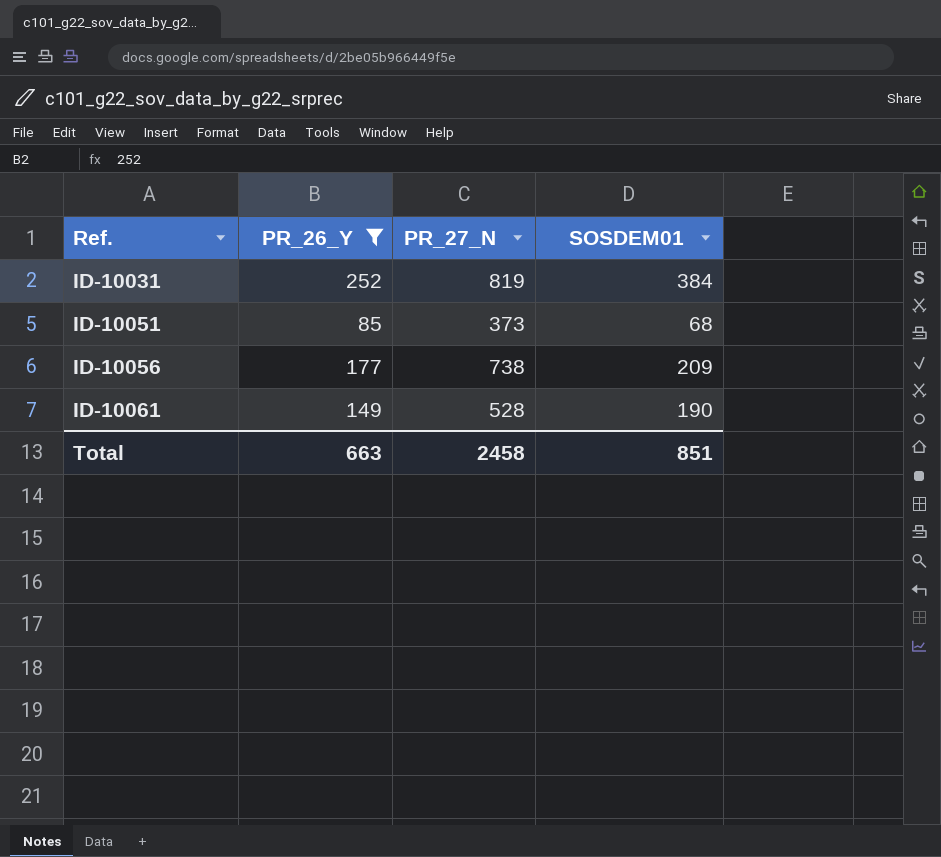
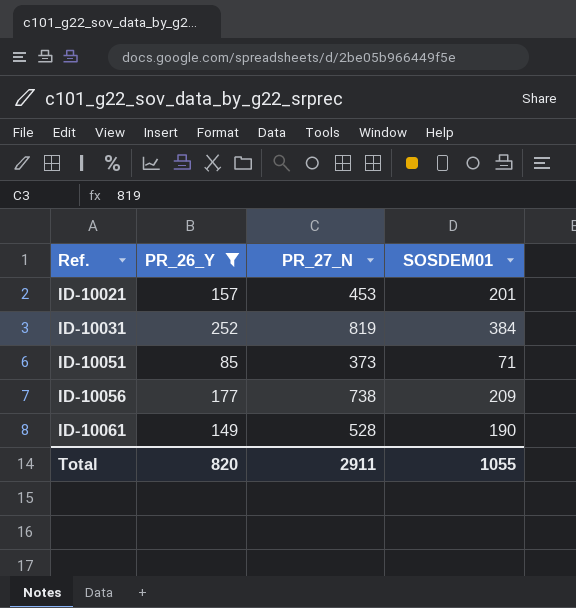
row ID-10021: none -> 157 | 453 | 201
ID-10051 | SOSDEM01: 68 -> 71
Total | PR_26_Y: 663 -> 820
Total | PR_27_N: 2458 -> 2911
Total | SOSDEM01: 851 -> 1055

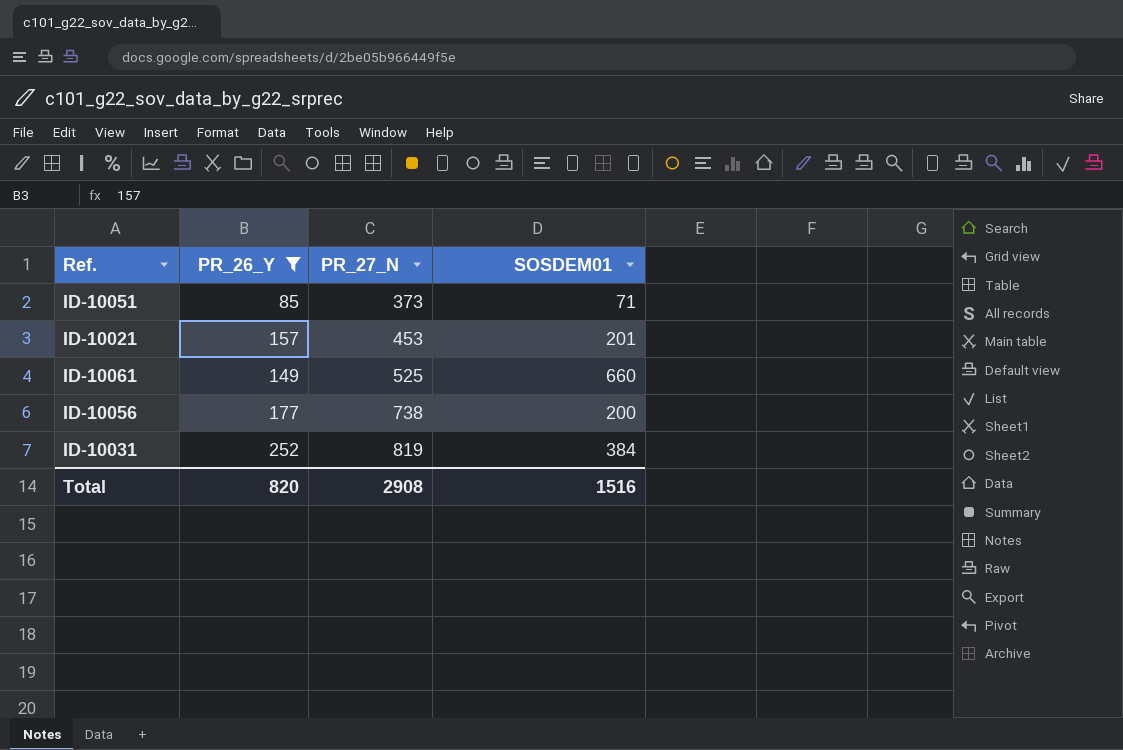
row order: Ref. ascending -> PR_27_N ascending
ID-10061 | PR_27_N: 528 -> 525
ID-10061 | SOSDEM01: 190 -> 660
ID-10056 | SOSDEM01: 209 -> 200
Total | PR_27_N: 2911 -> 2908
Total | SOSDEM01: 1055 -> 1516

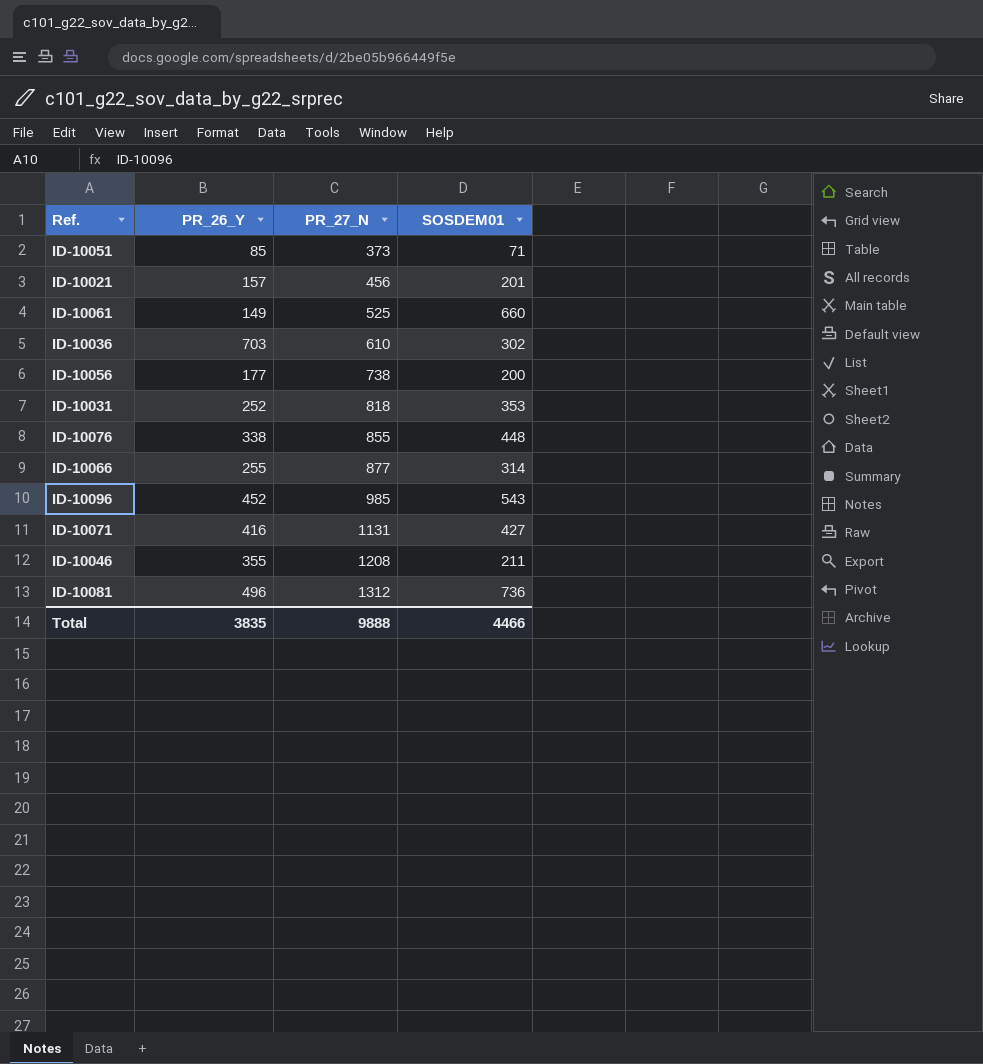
filter: PR_26_Y <= 252 -> none
ID-10021 | PR_27_N: 453 -> 456
ID-10031 | PR_27_N: 819 -> 818
ID-10031 | SOSDEM01: 384 -> 353
Total | PR_26_Y: 820 -> 3835
Total | PR_27_N: 2908 -> 9888
Total | SOSDEM01: 1516 -> 4466

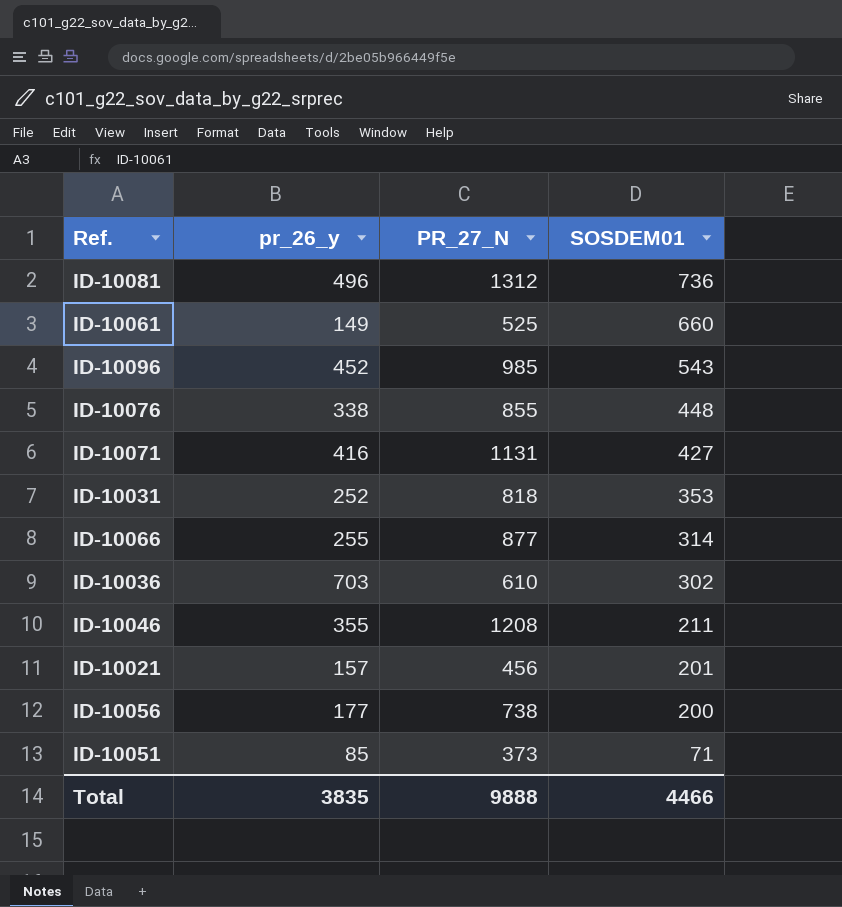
row order: PR_27_N ascending -> SOSDEM01 descending
column name: PR_26_Y -> pr_26_y

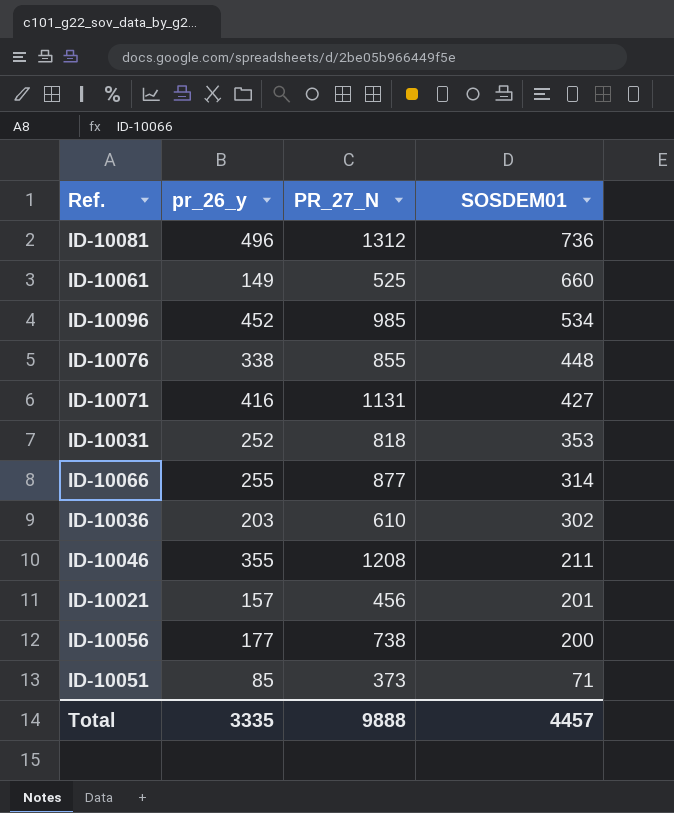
ID-10096 | SOSDEM01: 543 -> 534
ID-10036 | pr_26_y: 703 -> 203
Total | pr_26_y: 3835 -> 3335
Total | SOSDEM01: 4466 -> 4457

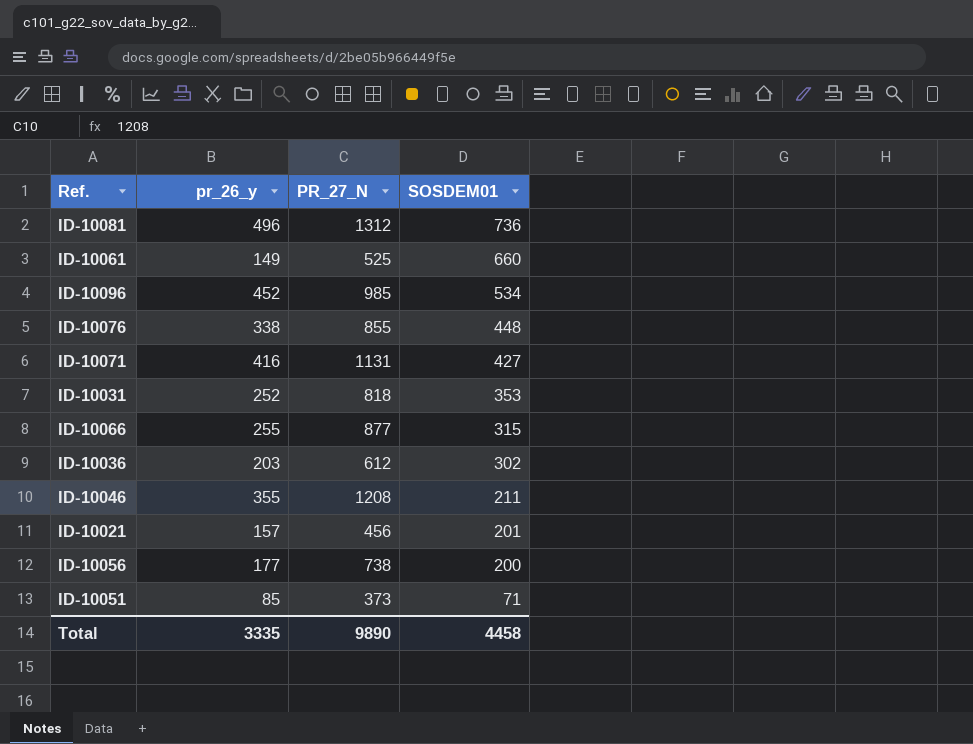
ID-10066 | SOSDEM01: 314 -> 315
ID-10036 | PR_27_N: 610 -> 612
Total | PR_27_N: 9888 -> 9890
Total | SOSDEM01: 4457 -> 4458

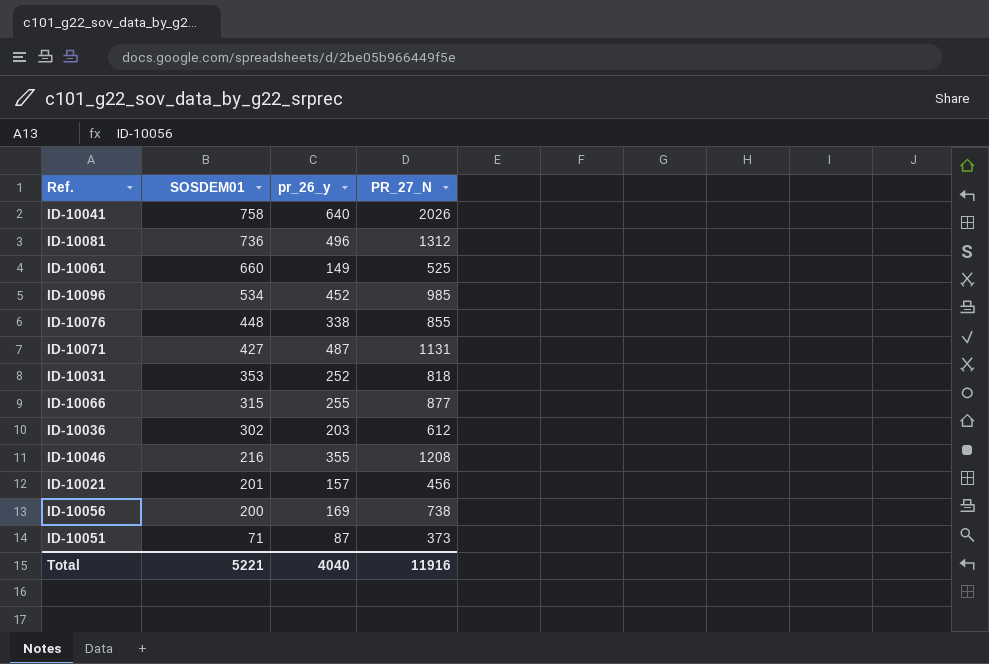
column SOSDEM01 | position: 4 -> 2
row ID-10041: none -> 758 | 640 | 2026
ID-10071 | pr_26_y: 416 -> 487
ID-10046 | SOSDEM01: 211 -> 216
ID-10056 | pr_26_y: 177 -> 169
ID-10051 | pr_26_y: 85 -> 87
Total | SOSDEM01: 4458 -> 5221
Total | pr_26_y: 3335 -> 4040
Total | PR_27_N: 9890 -> 11916

